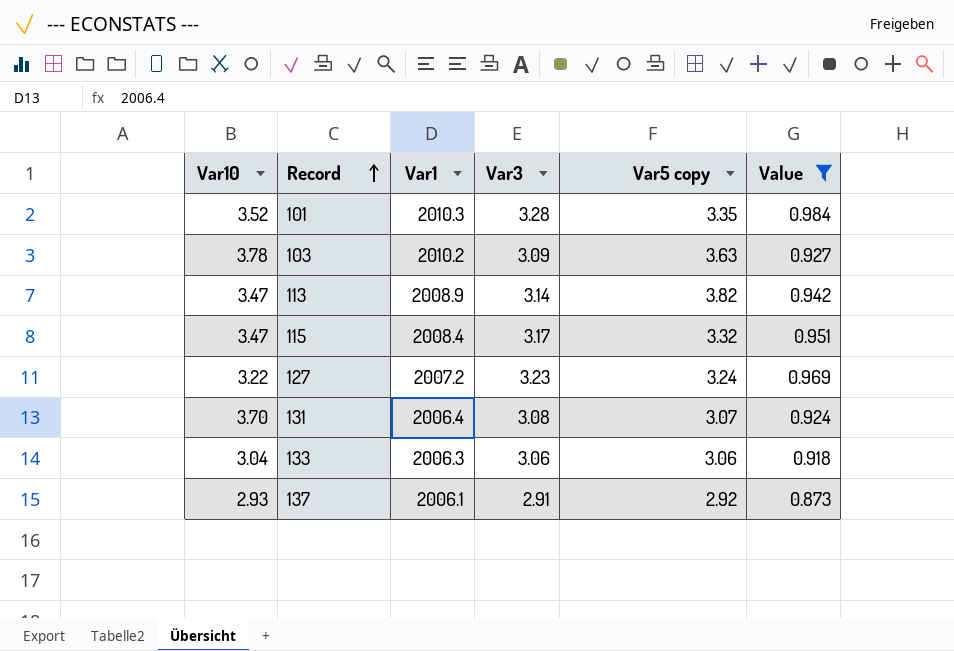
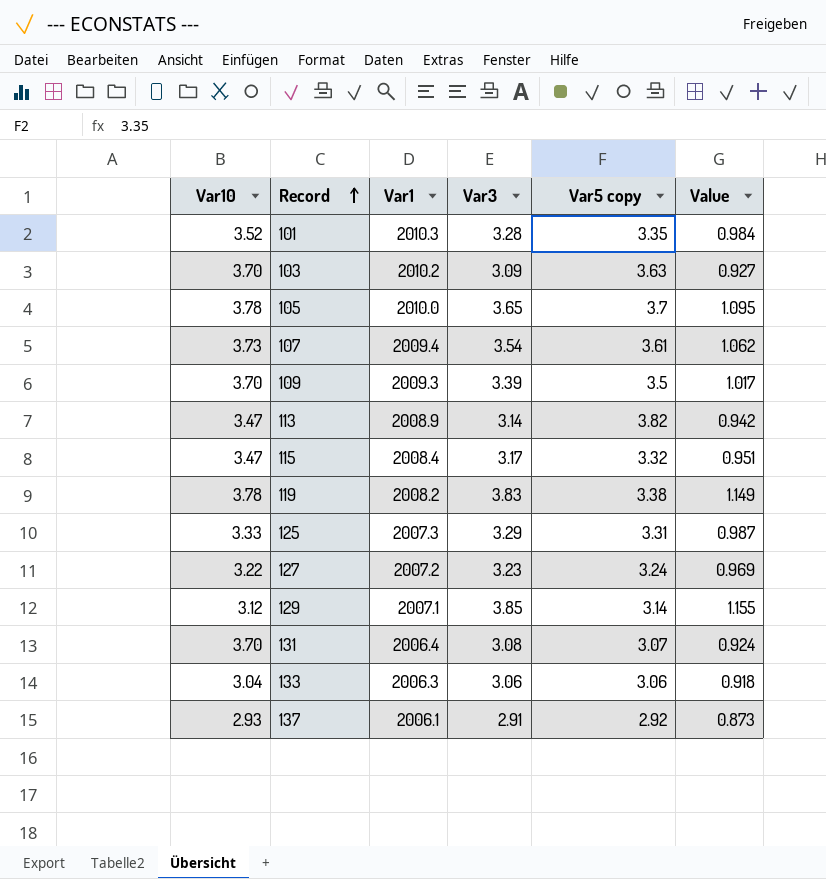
filter: Value <= 0.984 -> none
103 | Var10: 3.78 -> 3.70

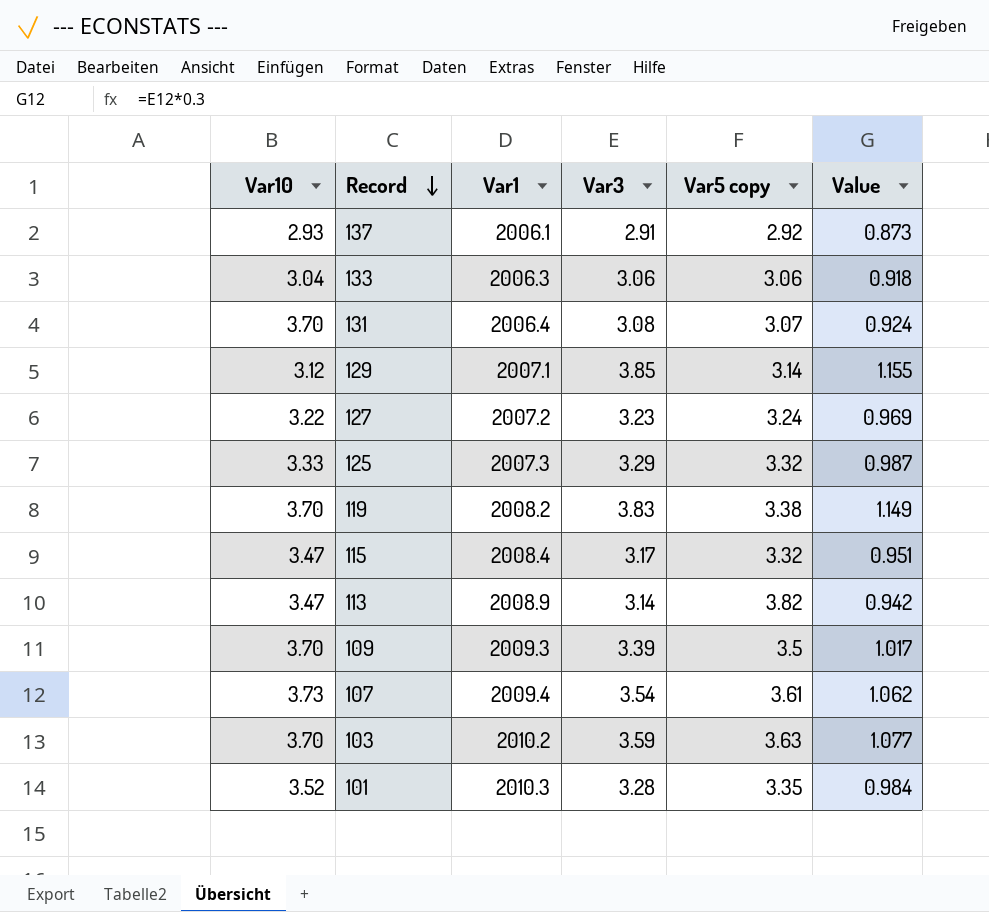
row order: Record ascending -> Record descending
row 105: 3.78 | 2010.0 | 3.65 | 3.7 | 1.095 -> none
125 | Var5 copy: 3.31 -> 3.32
119 | Var10: 3.78 -> 3.70
103 | Var3: 3.09 -> 3.59
103 | Value: 0.927 -> 1.077

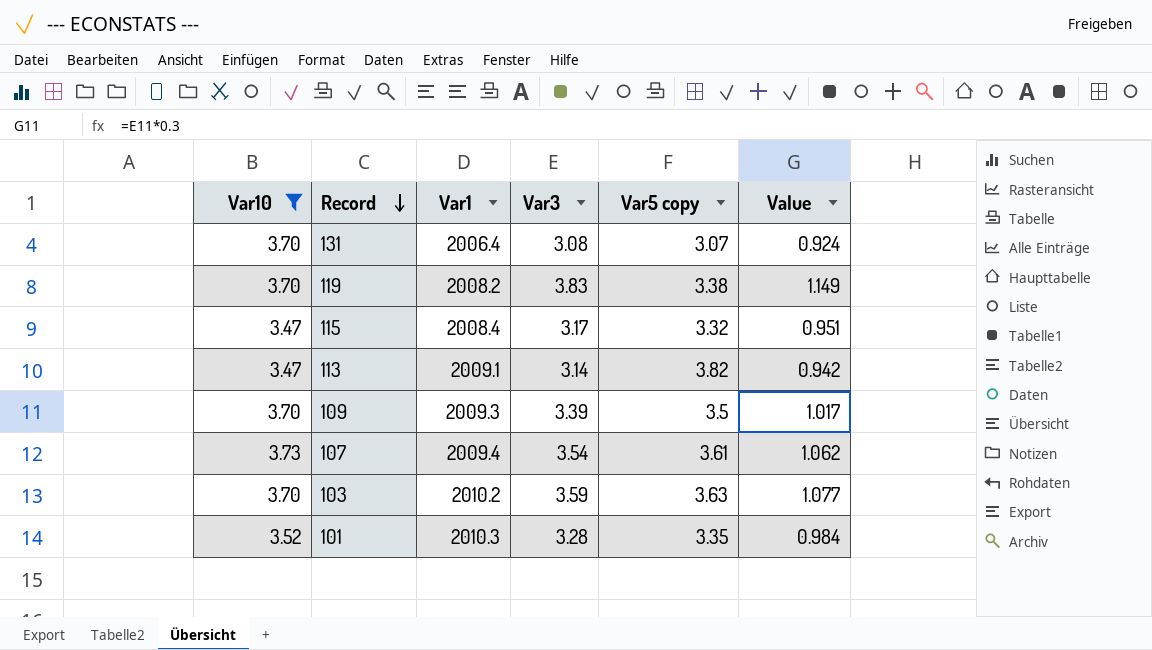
filter: none -> Var10 >= 3.47
113 | Var1: 2008.9 -> 2009.1

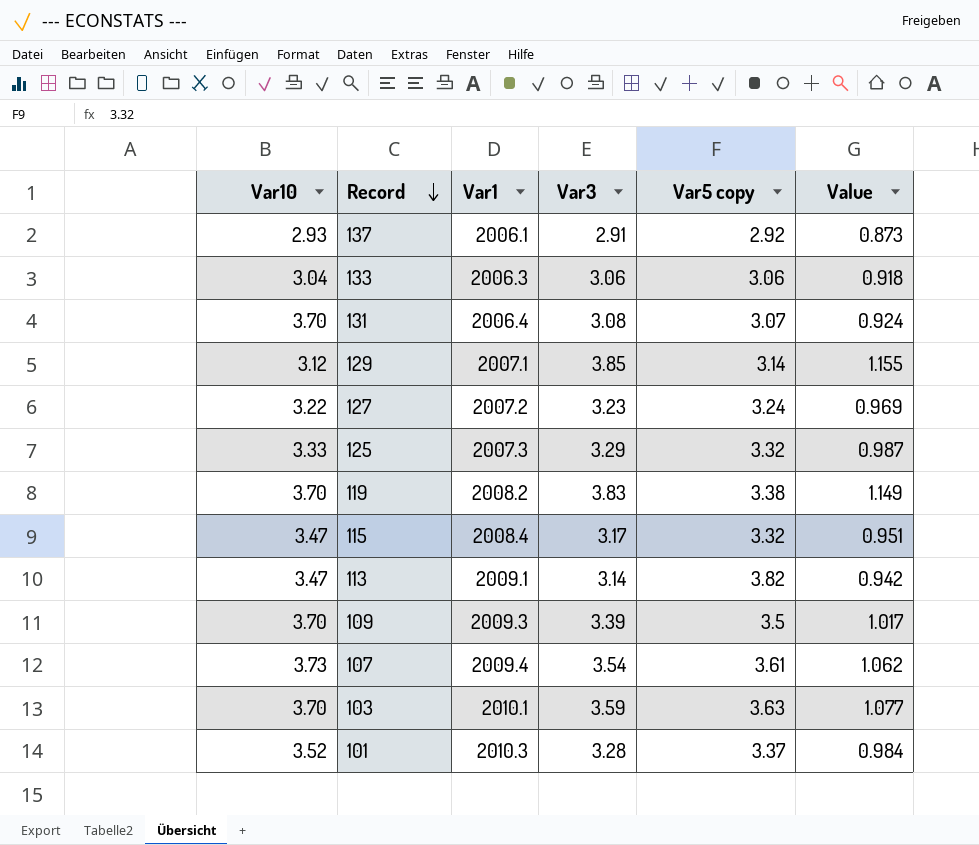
filter: Var10 >= 3.47 -> none
103 | Var1: 2010.2 -> 2010.1
101 | Var5 copy: 3.35 -> 3.37

